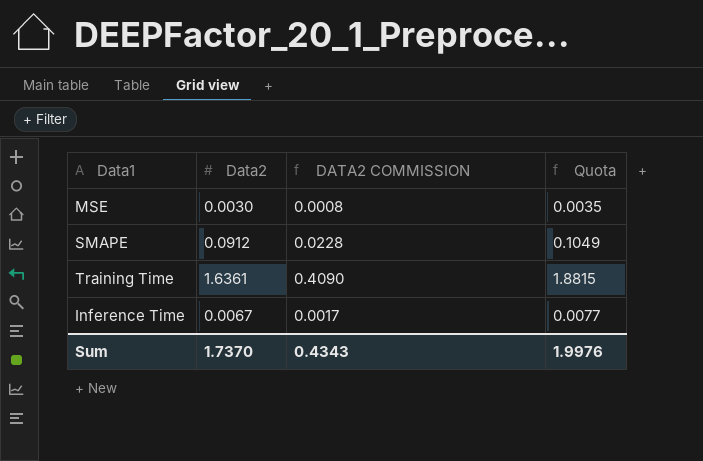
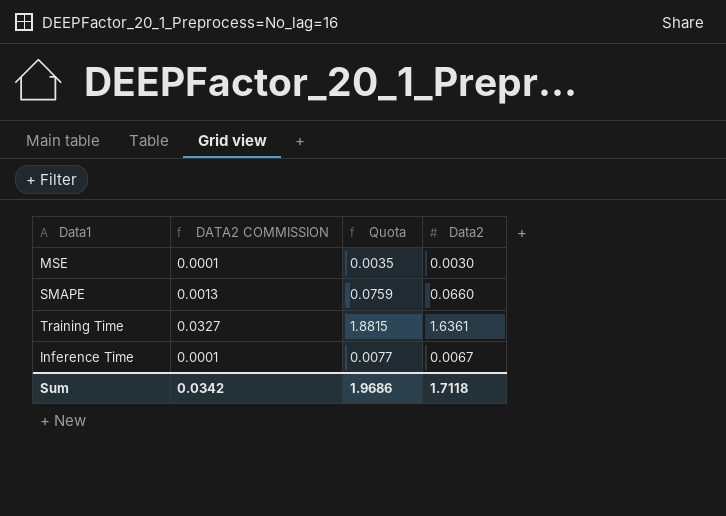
column DATA2 COMMISSION | formula: [Data2] * 0.25 -> [Data2] * 0.02
column Data2 | position: 2 -> 4
SMAPE | Quota: 0.1049 -> 0.0759
SMAPE | Data2: 0.0912 -> 0.0660
Sum | DATA2 COMMISSION: 0.4343 -> 0.0342
Sum | Quota: 1.9976 -> 1.9686
Sum | Data2: 1.7370 -> 1.7118

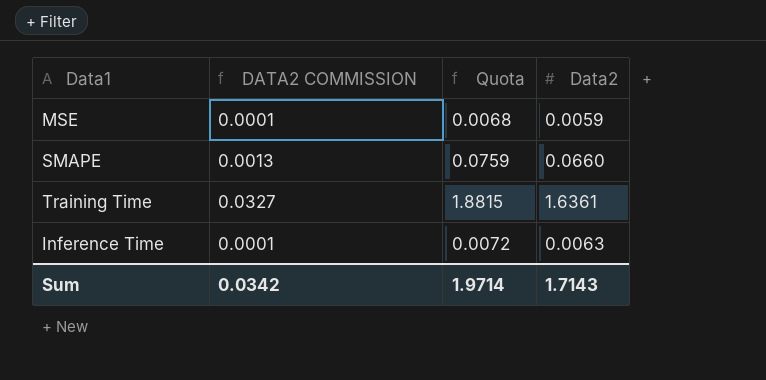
MSE | Quota: 0.0035 -> 0.0068
MSE | Data2: 0.0030 -> 0.0059
Inference Time | Quota: 0.0077 -> 0.0072
Inference Time | Data2: 0.0067 -> 0.0063
Sum | Quota: 1.9686 -> 1.9714
Sum | Data2: 1.7118 -> 1.7143

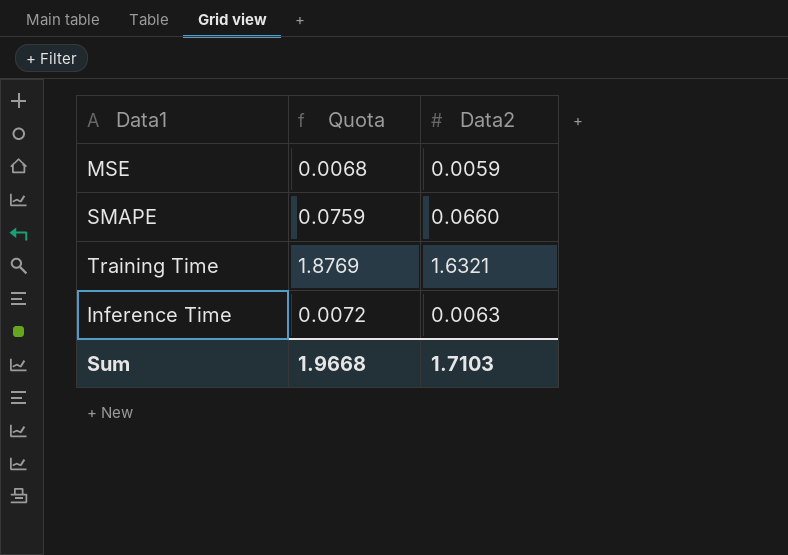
column DATA2 COMMISSION | formula: [Data2] * 0.02 -> none
Training Time | Quota: 1.8815 -> 1.8769
Training Time | Data2: 1.6361 -> 1.6321
Sum | Quota: 1.9714 -> 1.9668
Sum | Data2: 1.7143 -> 1.7103

